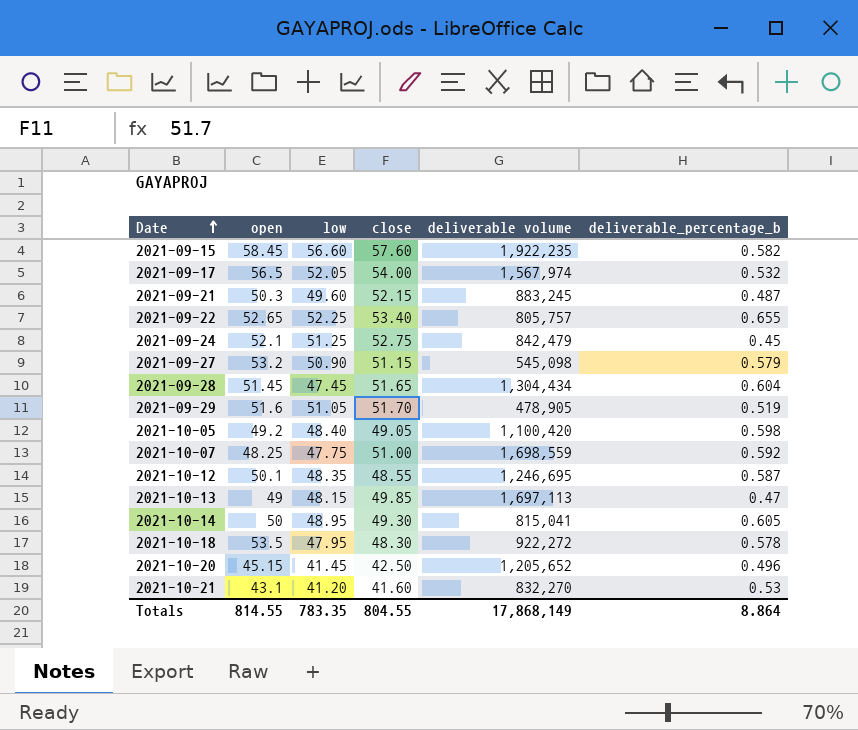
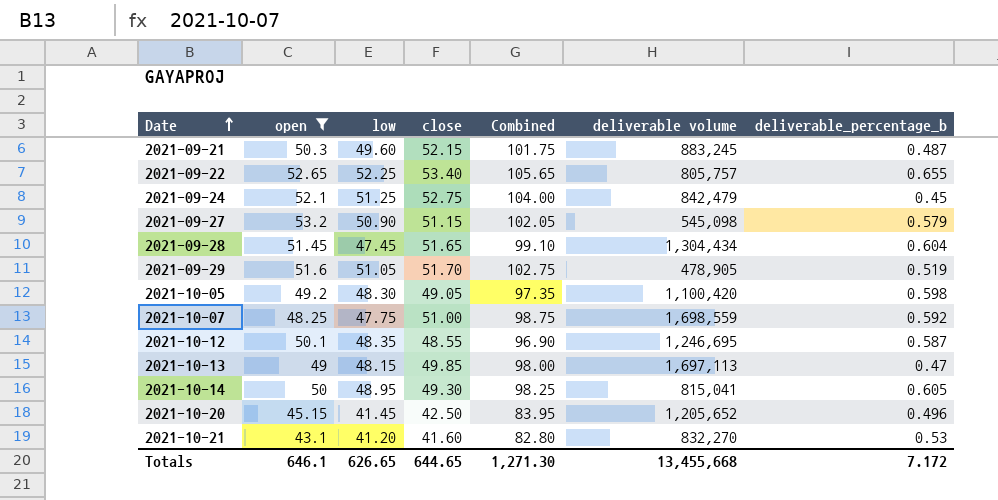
filter: none -> open <= 53.2
column Combined | formula: none -> [low] + [close]
2021-10-05 | low: 48.40 -> 48.30
Totals | open: 814.55 -> 646.1
Totals | low: 783.35 -> 626.65
Totals | close: 804.55 -> 644.65
Totals | deliverable volume: 17,868,149 -> 13,455,668
Totals | deliverable_percentage_b: 8.864 -> 7.172

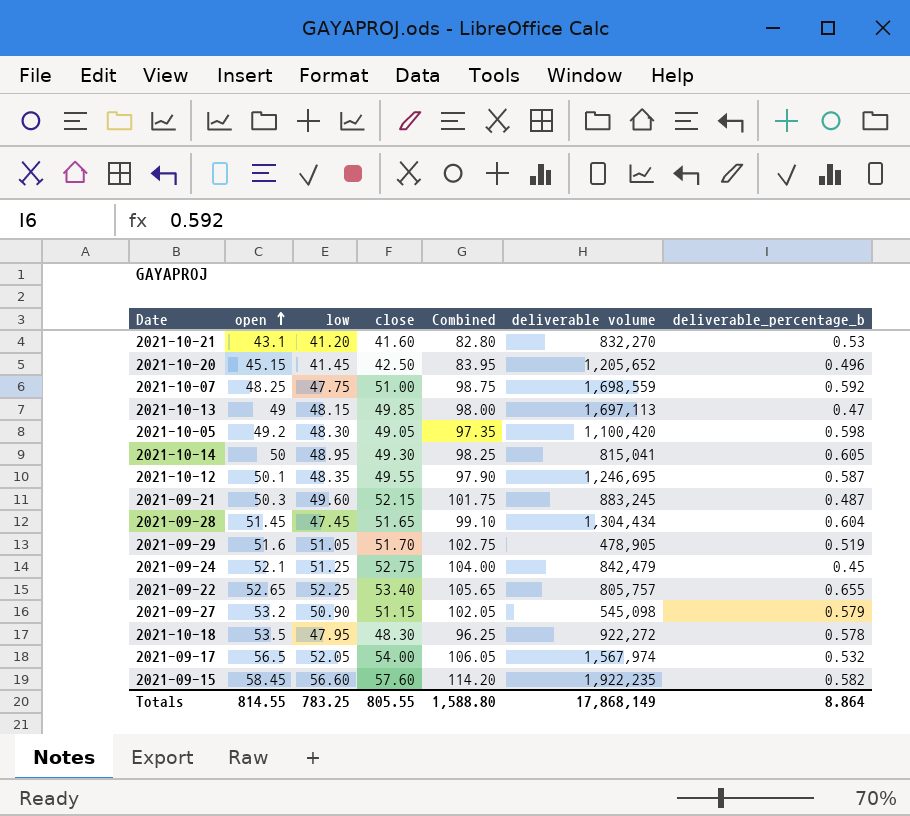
filter: open <= 53.2 -> none
row order: Date ascending -> open ascending
2021-10-12 | close: 48.55 -> 49.55
2021-10-12 | Combined: 96.90 -> 97.90
Totals | open: 646.1 -> 814.55
Totals | low: 626.65 -> 783.25
Totals | close: 644.65 -> 805.55
Totals | Combined: 1,271.30 -> 1,588.80
Totals | deliverable volume: 13,455,668 -> 17,868,149
Totals | deliverable_percentage_b: 7.172 -> 8.864

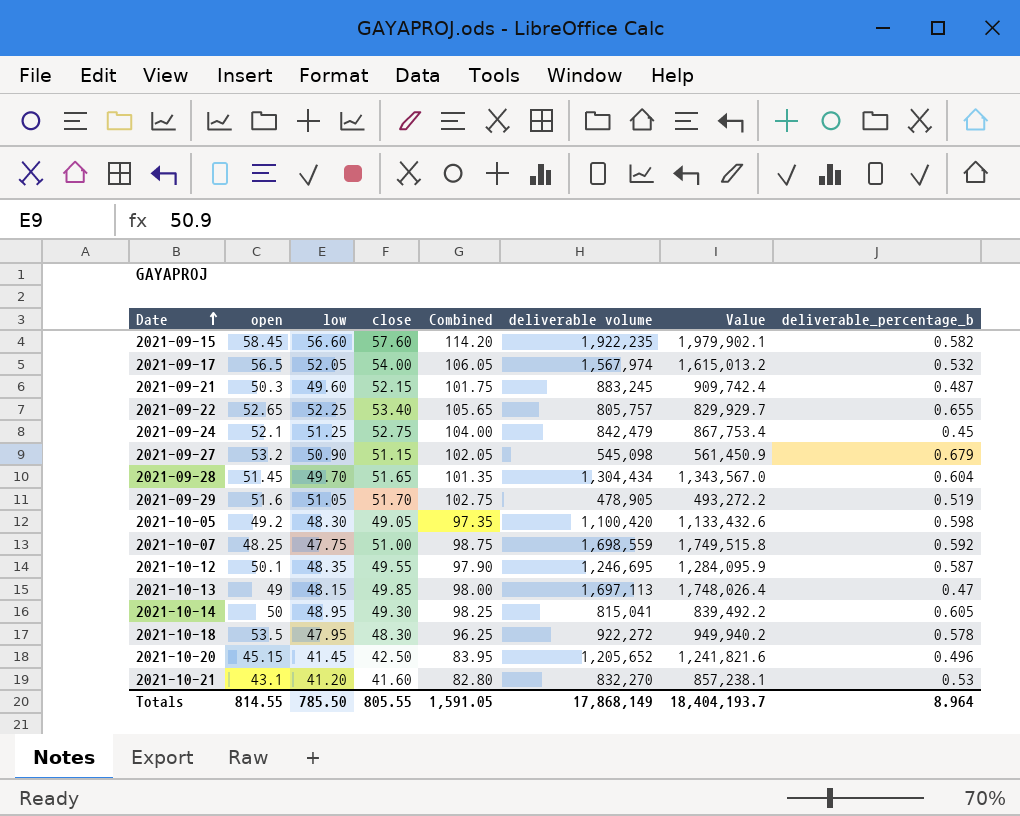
row order: open ascending -> Date ascending
column Value | formula: none -> [deliverable volume] * 1.03
2021-09-27 | deliverable_percentage_b: 0.579 -> 0.679
2021-09-28 | low: 47.45 -> 49.70
2021-09-28 | Combined: 99.10 -> 101.35
Totals | low: 783.25 -> 785.50
Totals | Combined: 1,588.80 -> 1,591.05
Totals | deliverable_percentage_b: 8.864 -> 8.964

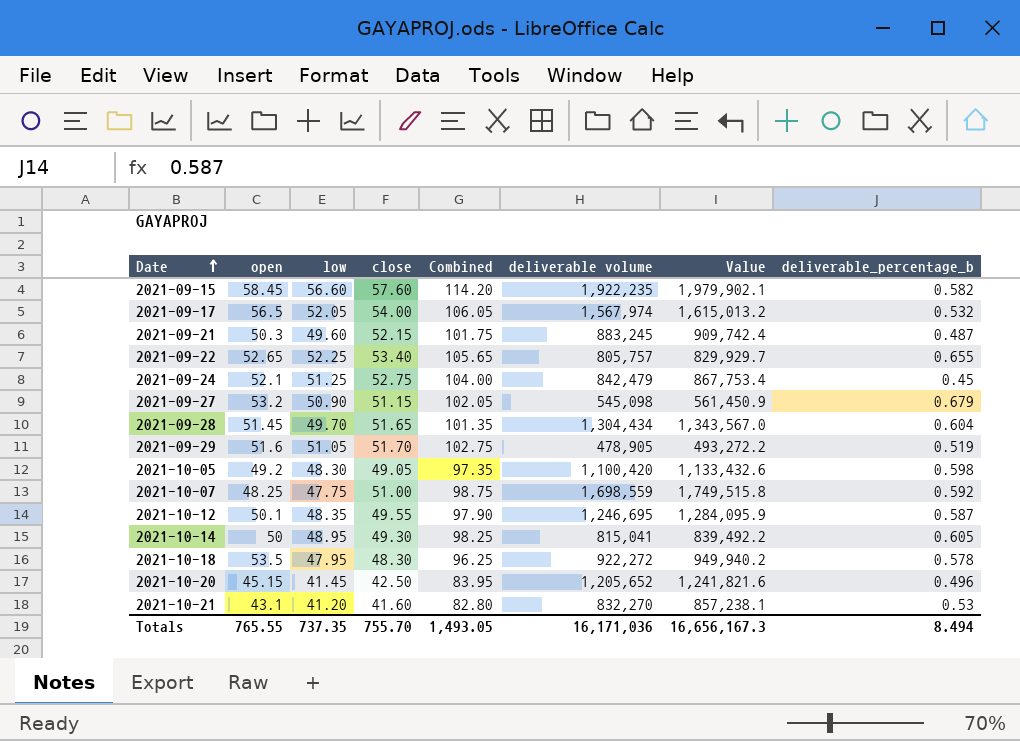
row 2021-10-13: 49 | 48.15 | 49.85 | 98.00 | 1,697,113 | 1,748,026.4 | 0.47 -> none
Totals | open: 814.55 -> 765.55
Totals | low: 785.50 -> 737.35
Totals | close: 805.55 -> 755.70
Totals | Combined: 1,591.05 -> 1,493.05
Totals | deliverable volume: 17,868,149 -> 16,171,036
Totals | Value: 18,404,193.7 -> 16,656,167.3
Totals | deliverable_percentage_b: 8.964 -> 8.494

